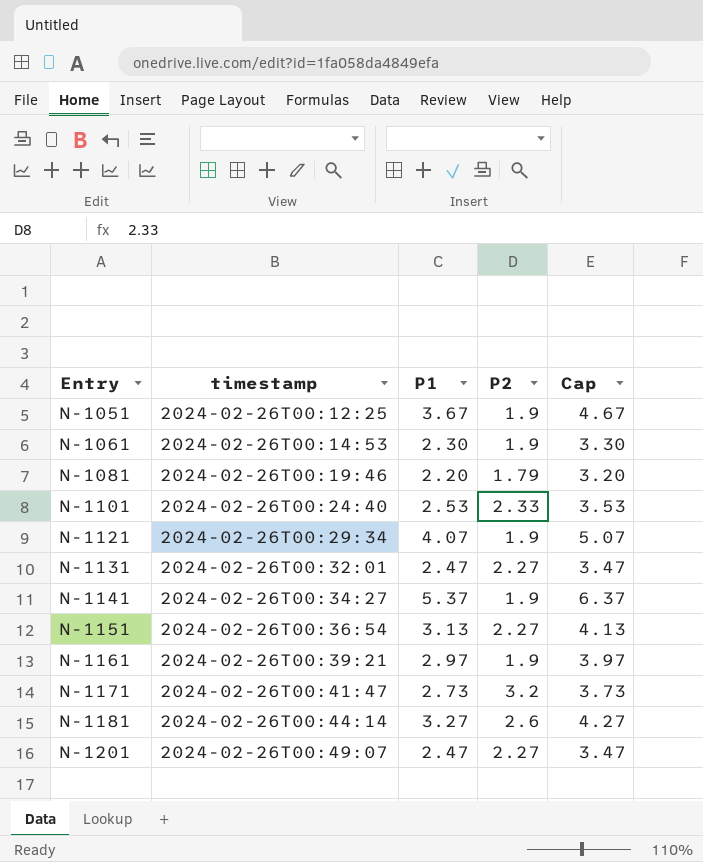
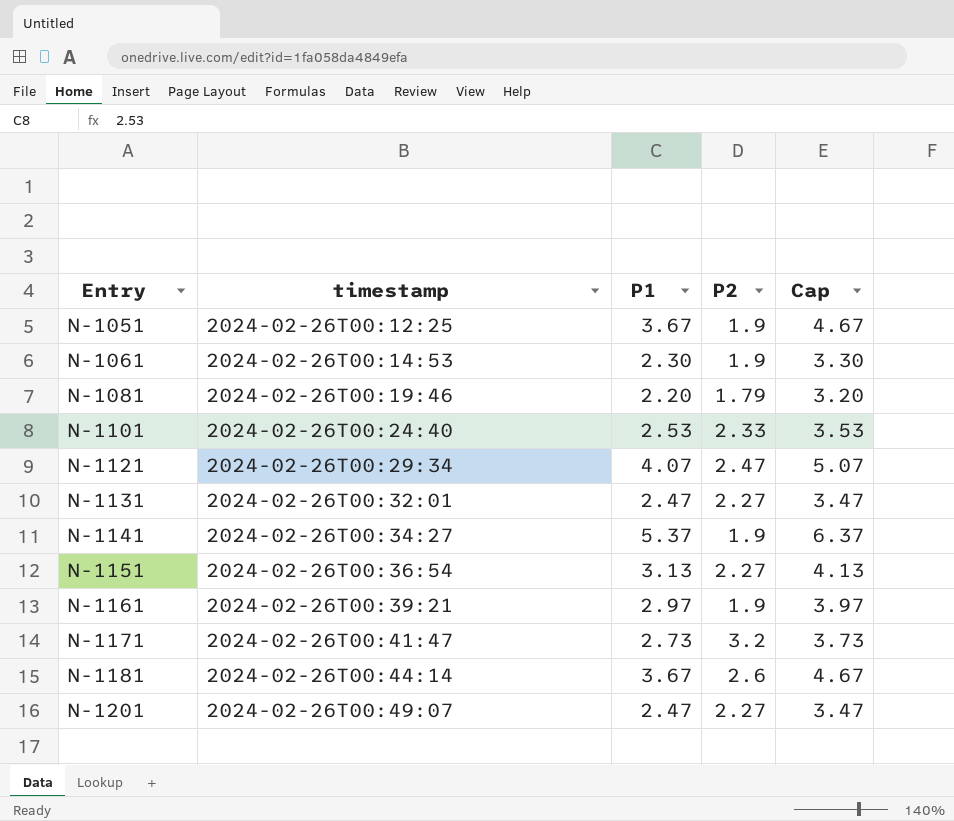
N-1121 | P2: 1.9 -> 2.47
N-1181 | P1: 3.27 -> 3.67
N-1181 | Cap: 4.27 -> 4.67

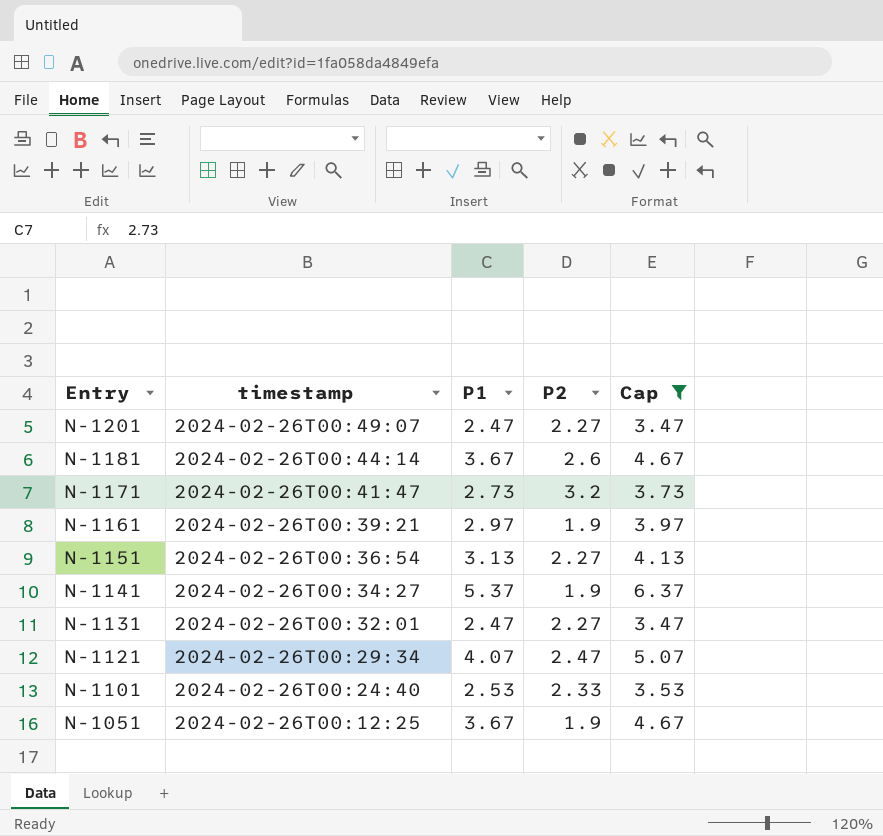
filter: none -> Cap >= 3.47
row order: Entry ascending -> Entry descending

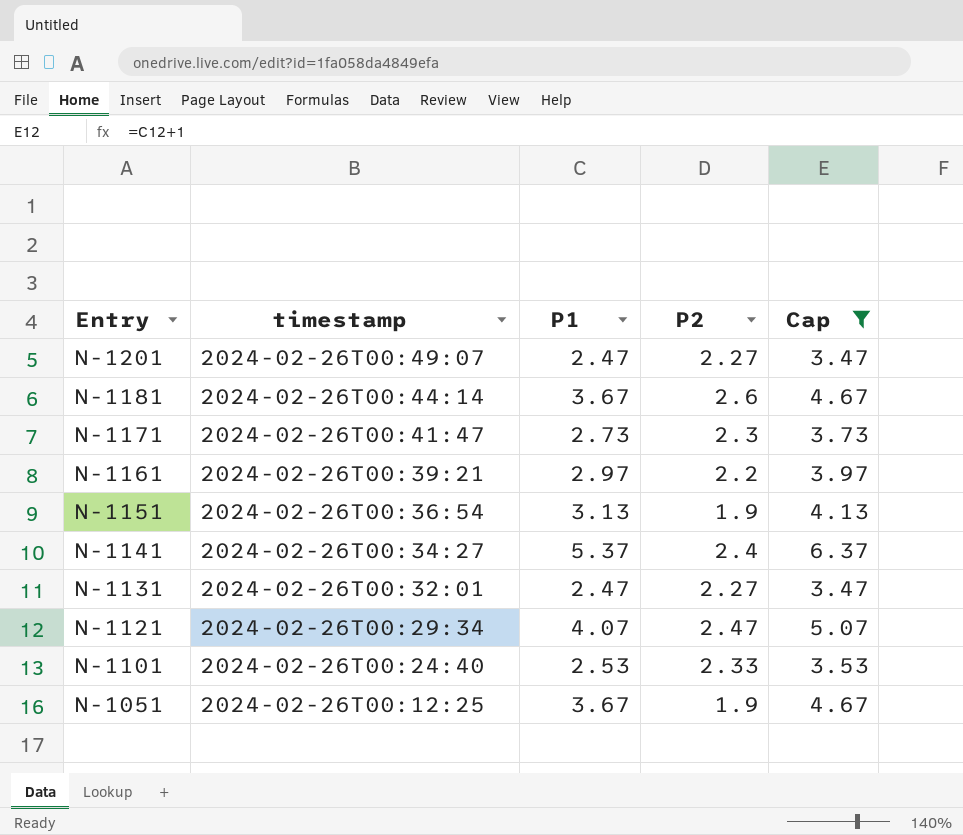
N-1171 | P2: 3.2 -> 2.3
N-1161 | P2: 1.9 -> 2.2
N-1151 | P2: 2.27 -> 1.9
N-1141 | P2: 1.9 -> 2.4

